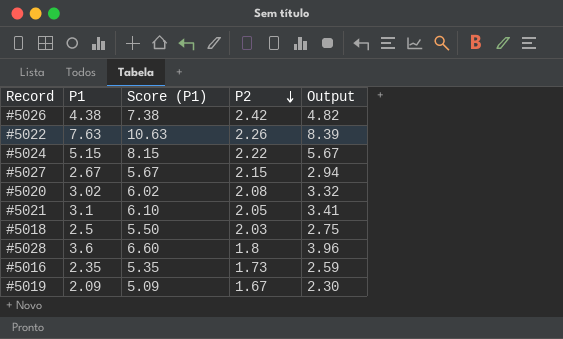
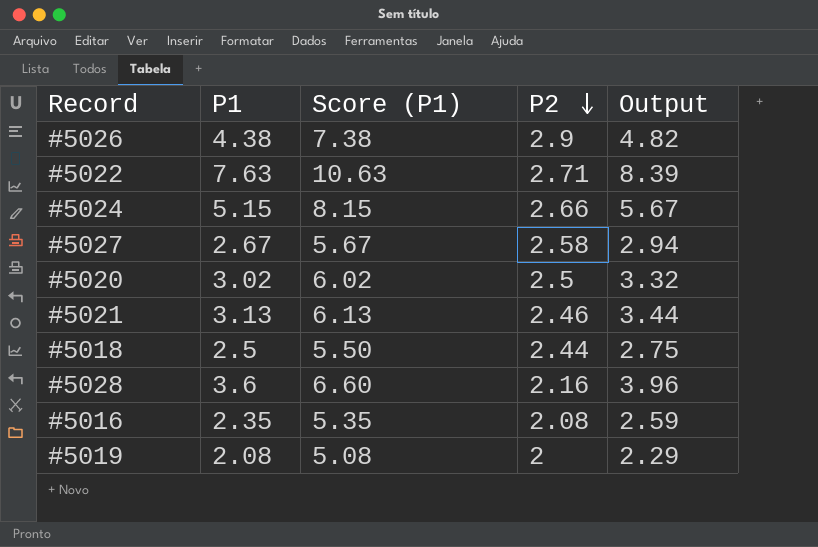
#5026 | P2: 2.42 -> 2.9
#5022 | P2: 2.26 -> 2.71
#5024 | P2: 2.22 -> 2.66
#5027 | P2: 2.15 -> 2.58
#5020 | P2: 2.08 -> 2.5
#5021 | P1: 3.1 -> 3.13
#5021 | Score (P1): 6.10 -> 6.13
#5021 | P2: 2.05 -> 2.46
#5021 | Output: 3.41 -> 3.44
#5018 | P2: 2.03 -> 2.44
#5028 | P2: 1.8 -> 2.16
#5016 | P2: 1.73 -> 2.08
#5019 | P1: 2.09 -> 2.08
#5019 | Score (P1): 5.09 -> 5.08
#5019 | P2: 1.67 -> 2
#5019 | Output: 2.30 -> 2.29

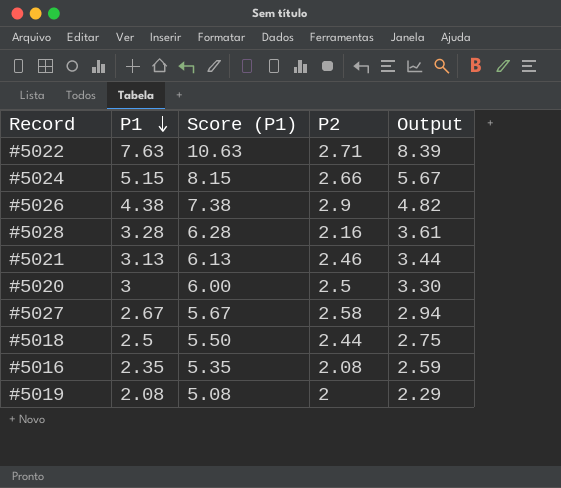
row order: P2 descending -> P1 descending
#5028 | P1: 3.6 -> 3.28
#5028 | Score (P1): 6.60 -> 6.28
#5028 | Output: 3.96 -> 3.61
#5020 | P1: 3.02 -> 3
#5020 | Score (P1): 6.02 -> 6.00
#5020 | Output: 3.32 -> 3.30

